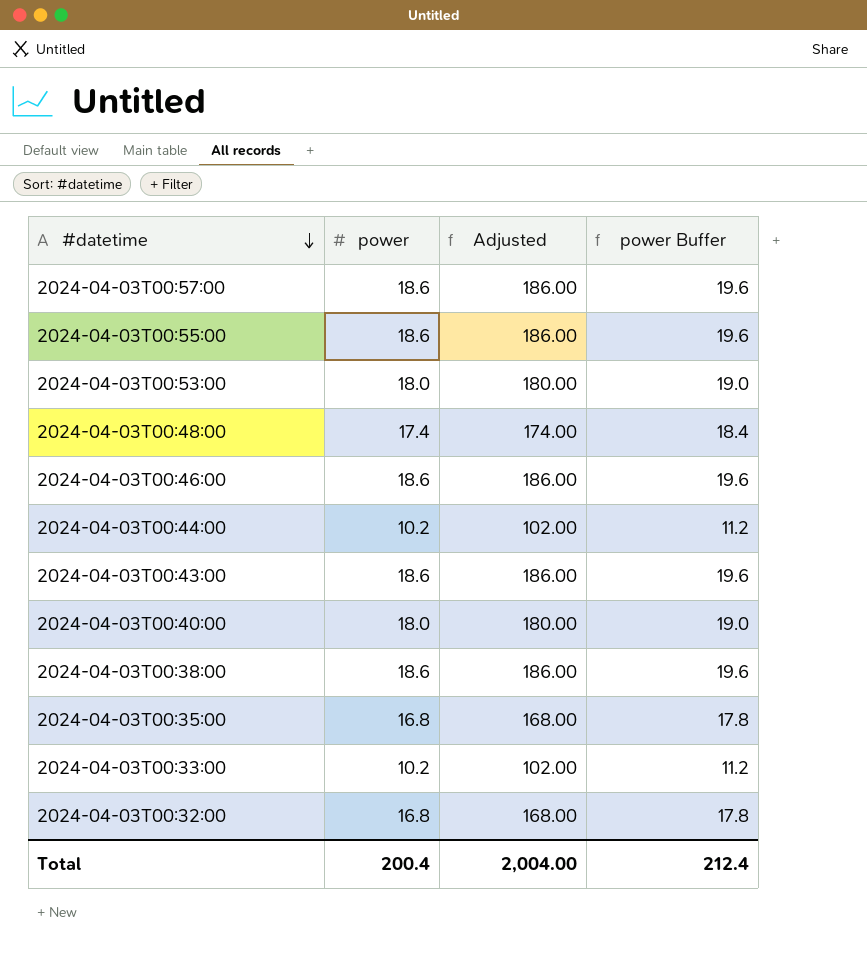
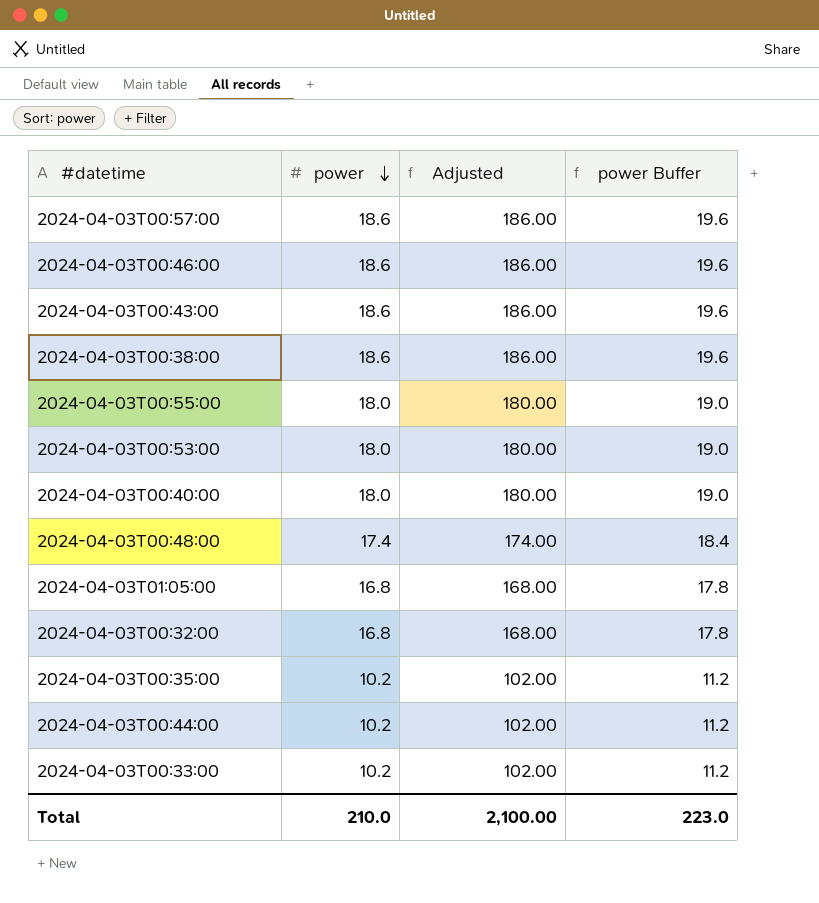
row order: #datetime descending -> power descending
2024-04-03T00:55:00 | power: 18.6 -> 18.0
2024-04-03T00:55:00 | Adjusted: 186.00 -> 180.00
2024-04-03T00:55:00 | power Buffer: 19.6 -> 19.0
row 2024-04-03T01:05:00: none -> 16.8 | 168.00 | 17.8
2024-04-03T00:35:00 | power: 16.8 -> 10.2
2024-04-03T00:35:00 | Adjusted: 168.00 -> 102.00
2024-04-03T00:35:00 | power Buffer: 17.8 -> 11.2
Total | power: 200.4 -> 210.0
Total | Adjusted: 2,004.00 -> 2,100.00
Total | power Buffer: 212.4 -> 223.0

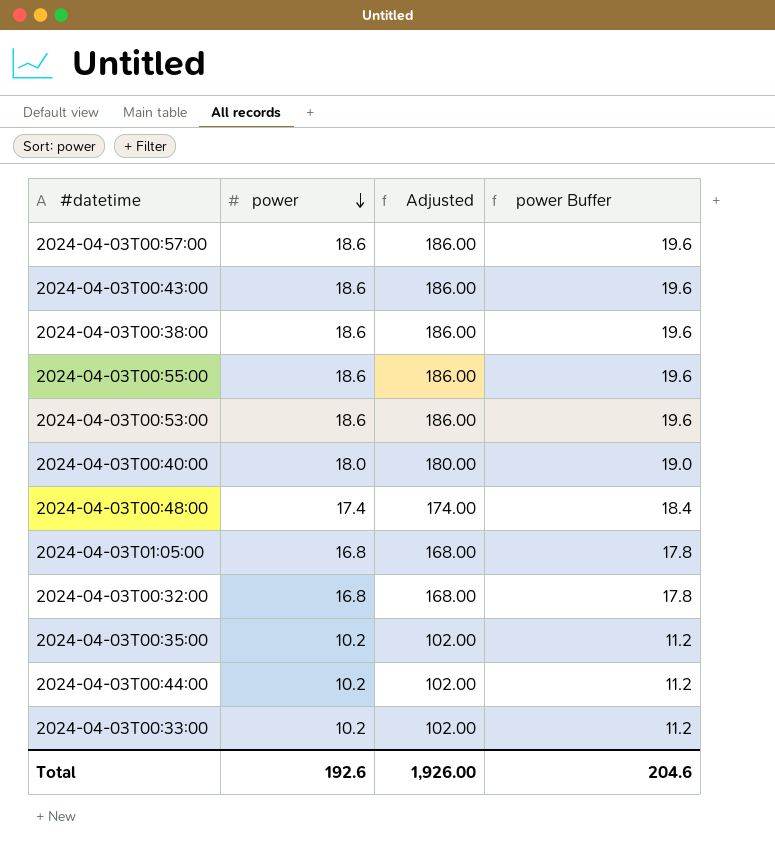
row 2024-04-03T00:46:00: 18.6 | 186.00 | 19.6 -> none
2024-04-03T00:55:00 | power: 18.0 -> 18.6
2024-04-03T00:55:00 | Adjusted: 180.00 -> 186.00
2024-04-03T00:55:00 | power Buffer: 19.0 -> 19.6
2024-04-03T00:53:00 | power: 18.0 -> 18.6
2024-04-03T00:53:00 | Adjusted: 180.00 -> 186.00
2024-04-03T00:53:00 | power Buffer: 19.0 -> 19.6
Total | power: 210.0 -> 192.6
Total | Adjusted: 2,100.00 -> 1,926.00
Total | power Buffer: 223.0 -> 204.6

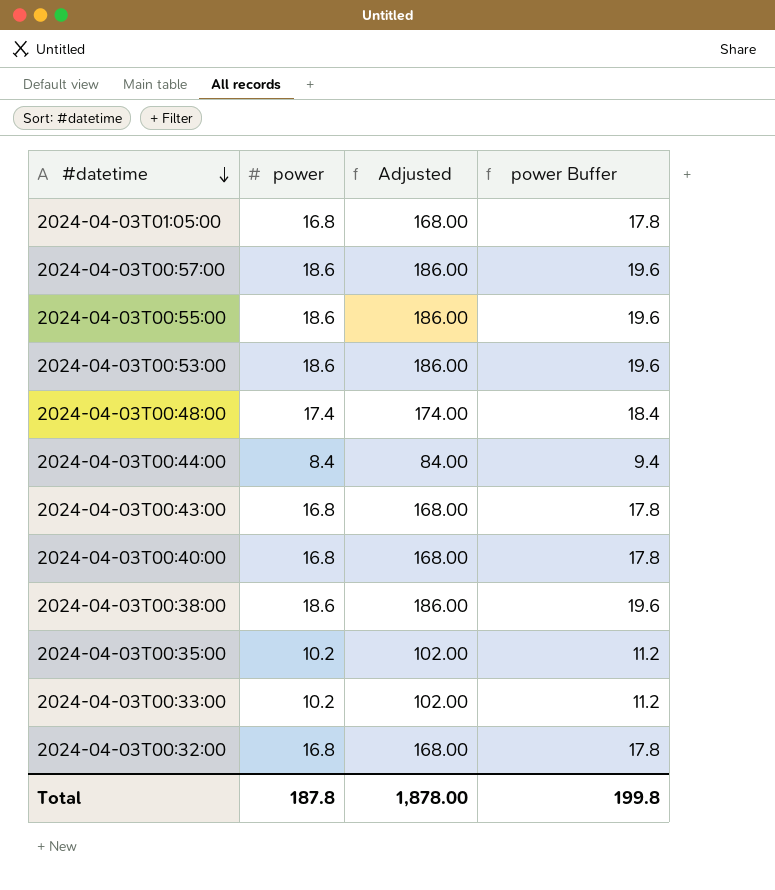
row order: power descending -> #datetime descending
2024-04-03T00:44:00 | power: 10.2 -> 8.4
2024-04-03T00:44:00 | Adjusted: 102.00 -> 84.00
2024-04-03T00:44:00 | power Buffer: 11.2 -> 9.4
2024-04-03T00:43:00 | power: 18.6 -> 16.8
2024-04-03T00:43:00 | Adjusted: 186.00 -> 168.00
2024-04-03T00:43:00 | power Buffer: 19.6 -> 17.8
2024-04-03T00:40:00 | power: 18.0 -> 16.8
2024-04-03T00:40:00 | Adjusted: 180.00 -> 168.00
2024-04-03T00:40:00 | power Buffer: 19.0 -> 17.8
Total | power: 192.6 -> 187.8
Total | Adjusted: 1,926.00 -> 1,878.00
Total | power Buffer: 204.6 -> 199.8

